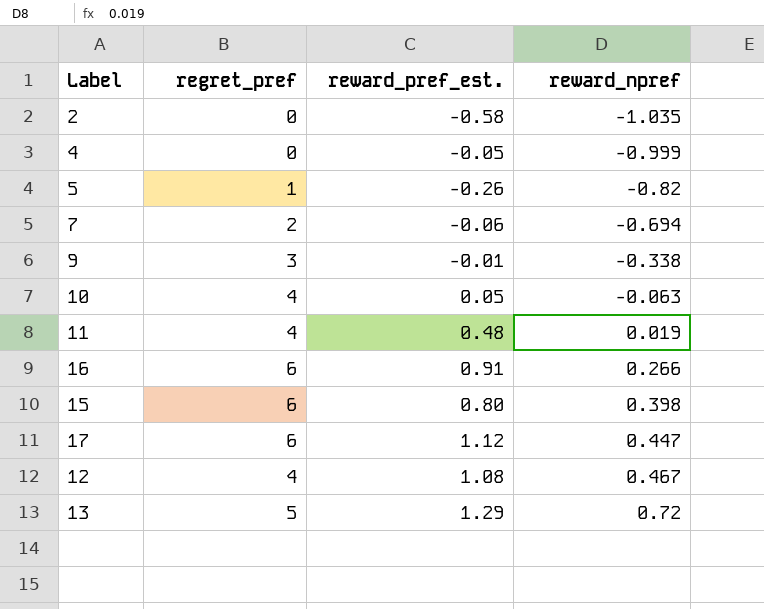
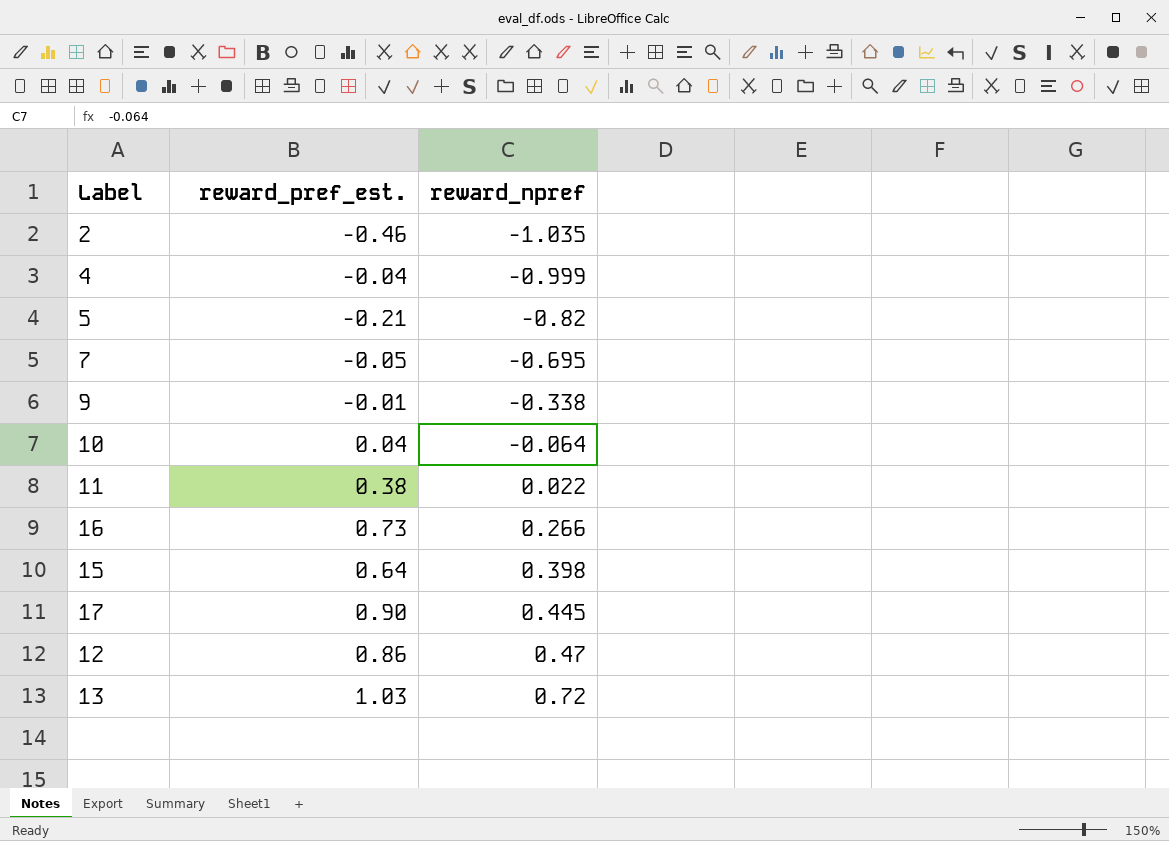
column regret_pref | position: 2 -> none
2 | reward_pref_est.: -0.58 -> -0.46
4 | reward_pref_est.: -0.05 -> -0.04
5 | reward_pref_est.: -0.26 -> -0.21
7 | reward_pref_est.: -0.06 -> -0.05
7 | reward_npref: -0.694 -> -0.695
10 | reward_pref_est.: 0.05 -> 0.04
10 | reward_npref: -0.063 -> -0.064
11 | reward_pref_est.: 0.48 -> 0.38
11 | reward_npref: 0.019 -> 0.022
16 | reward_pref_est.: 0.91 -> 0.73
15 | reward_pref_est.: 0.80 -> 0.64
17 | reward_pref_est.: 1.12 -> 0.90
17 | reward_npref: 0.447 -> 0.445
12 | reward_pref_est.: 1.08 -> 0.86
12 | reward_npref: 0.467 -> 0.47
13 | reward_pref_est.: 1.29 -> 1.03

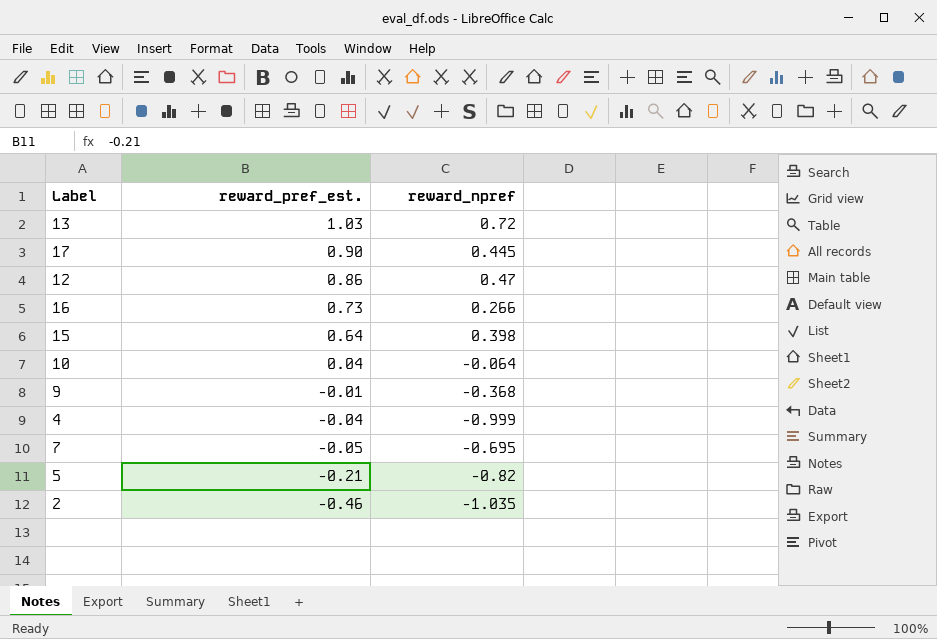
row order: reward_npref ascending -> reward_pref_est. descending
row 11: 0.38 | 0.022 -> none
9 | reward_npref: -0.338 -> -0.368

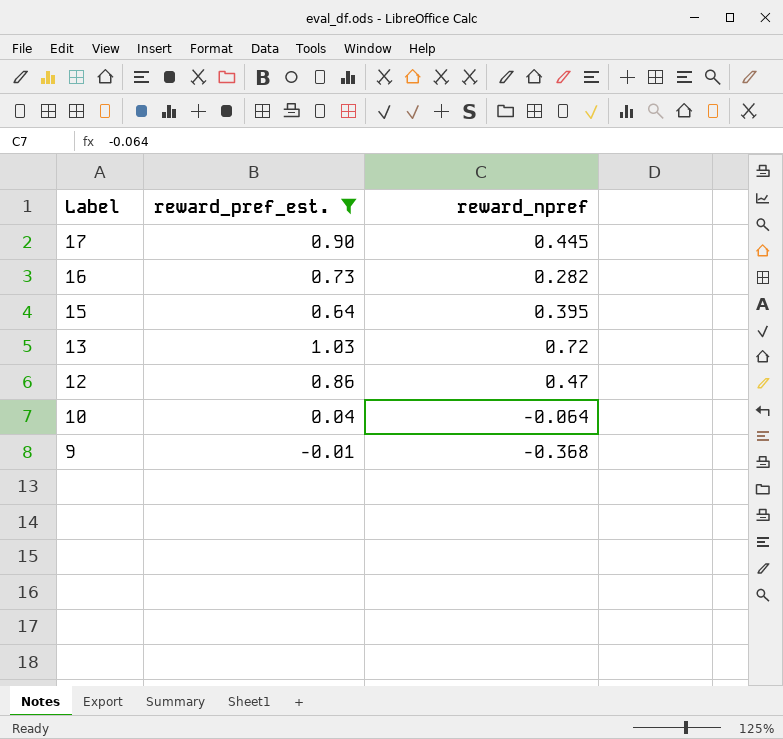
filter: none -> reward_pref_est. >= -0.01
row order: reward_pref_est. descending -> Label descending
16 | reward_npref: 0.266 -> 0.282
15 | reward_npref: 0.398 -> 0.395

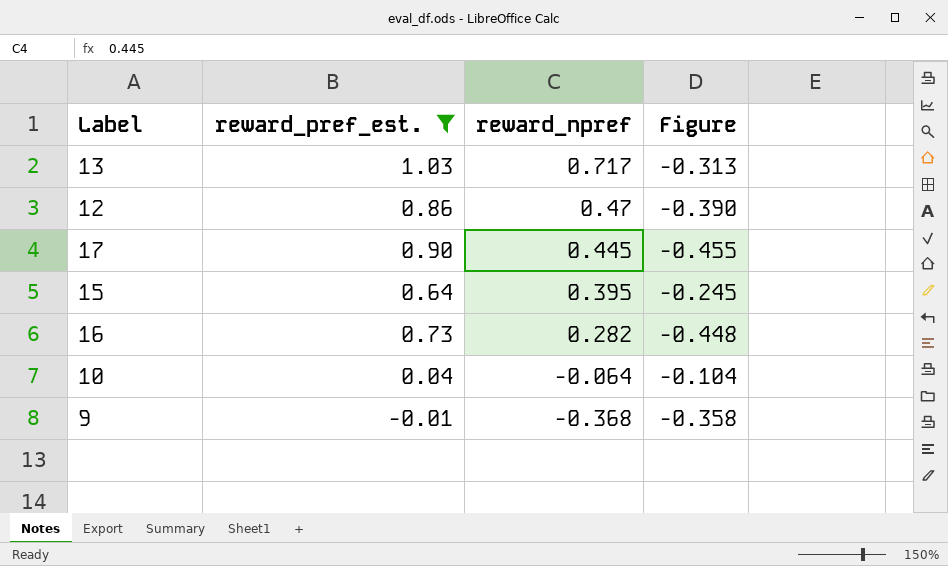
row order: Label descending -> reward_npref descending
column Figure | formula: none -> [reward_npref] - [reward_pref_est.]
13 | reward_npref: 0.72 -> 0.717

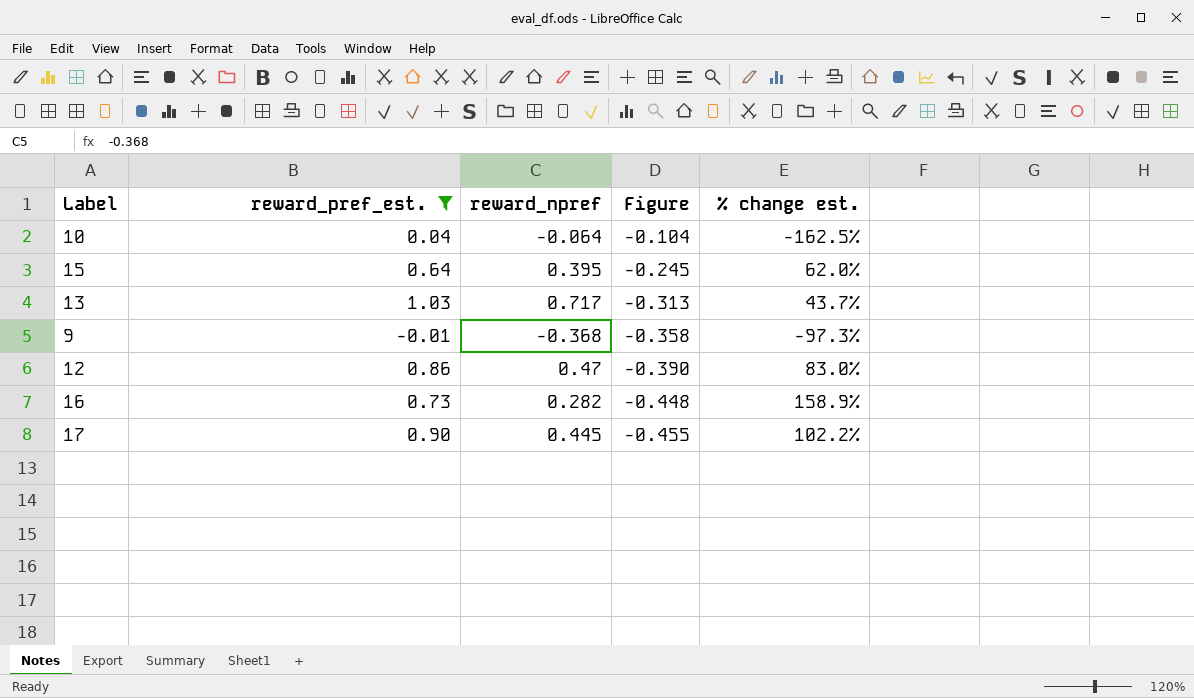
row order: reward_npref descending -> Figure descending
column % change est. | formula: none -> ([reward_pref_est.] - [reward_npref]) / [reward_npref]

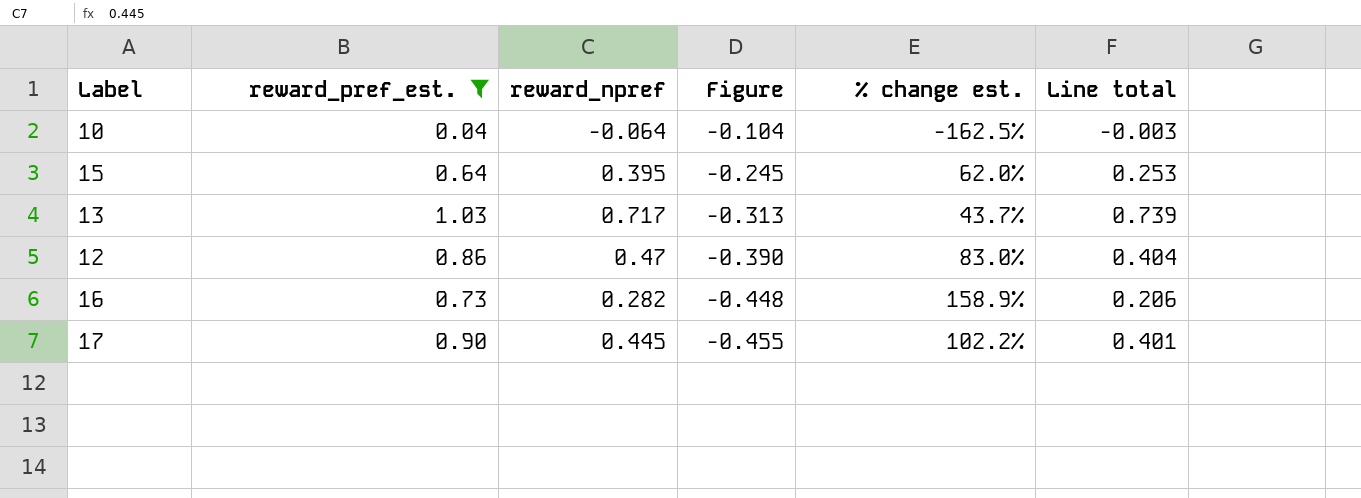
column Line total | formula: none -> [reward_pref_est.] * [reward_npref]
row 9: -0.01 | -0.368 | -0.358 | -97.3% -> none

